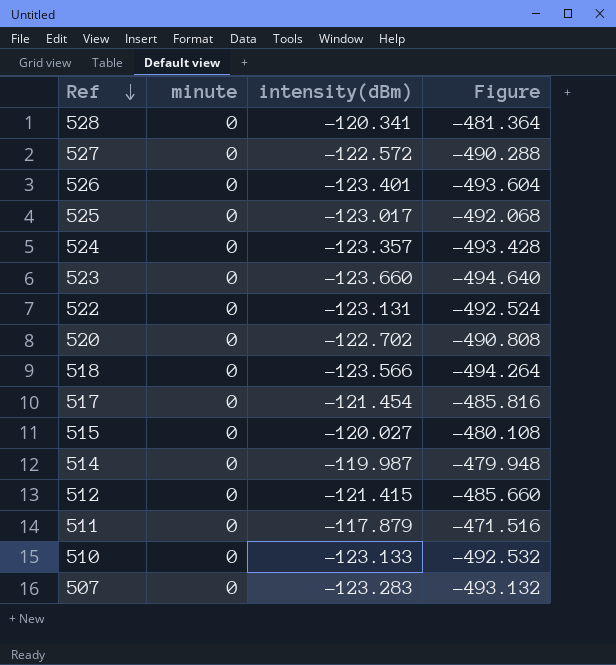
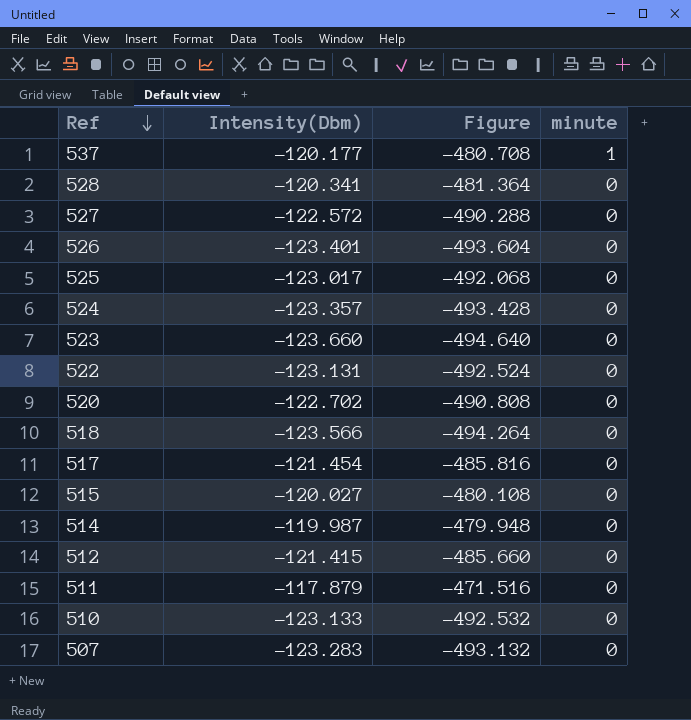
column name: intensity(dBm) -> Intensity(Dbm)
column minute | position: 2 -> 4
row 537: none -> -120.177 | -480.708 | 1

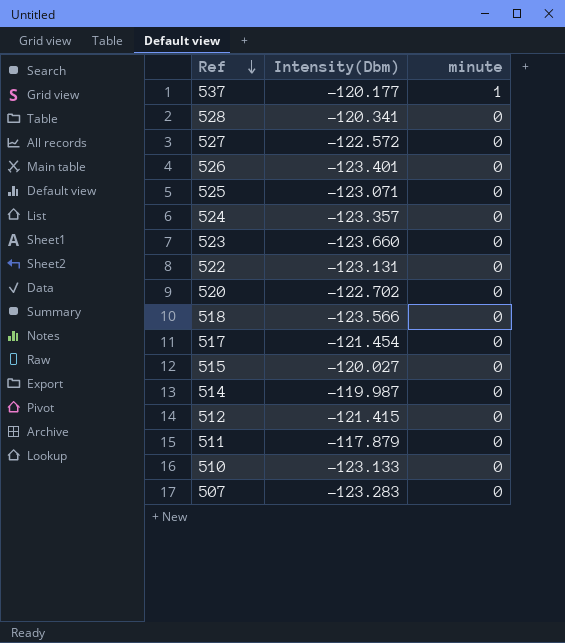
column Figure | formula: [Intensity(Dbm)] * 4 -> none
525 | Intensity(Dbm): -123.017 -> -123.071

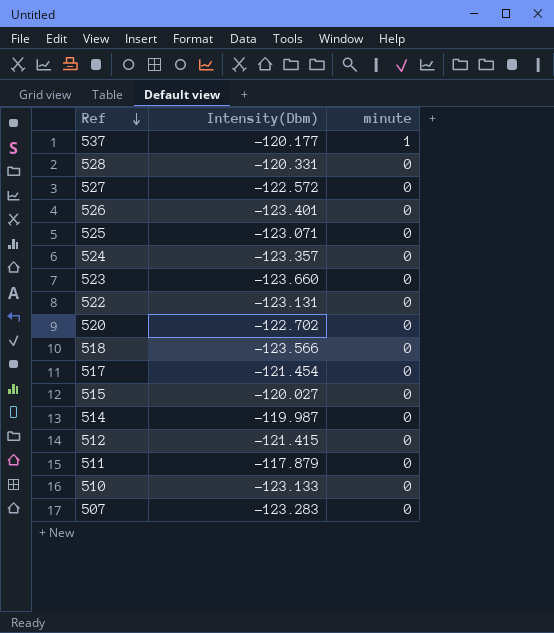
528 | Intensity(Dbm): -120.341 -> -120.331

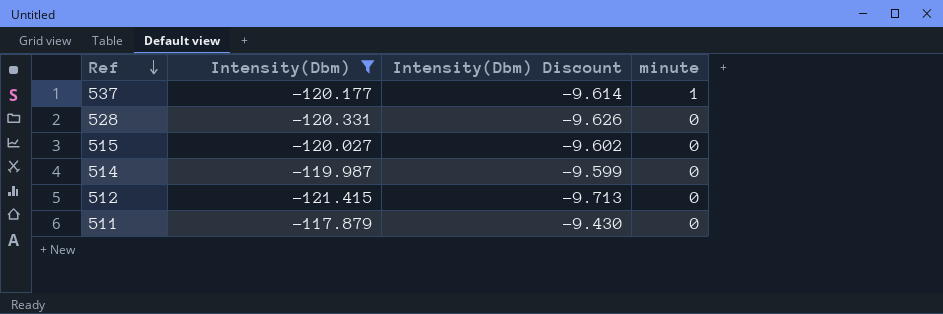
filter: none -> Intensity(Dbm) >= -121.415
column Intensity(Dbm) Discount | formula: none -> [Intensity(Dbm)] * 0.08

